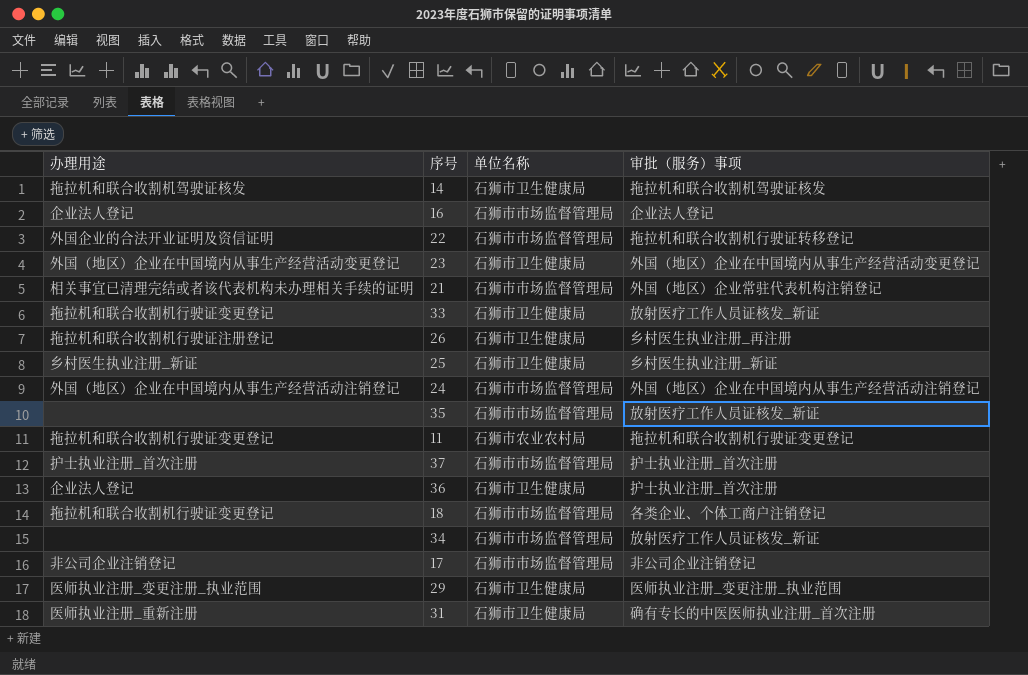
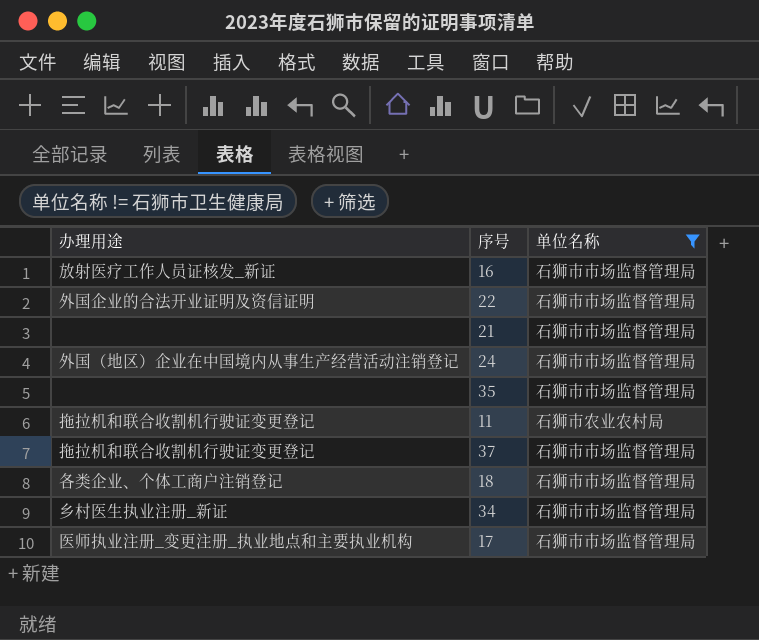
filter: none -> 单位名称 != 石狮市卫生健康局
column 审批（服务）事项 | position: 4 -> none
16 | 办理用途: 企业法人登记 -> 放射医疗工作人员证核发_新证
21 | 办理用途: 相关事宜已清理完结或者该代表机构未办理相关手续的证明 -> none
37 | 办理用途: 护士执业注册_首次注册 -> 拖拉机和联合收割机行驶证变更登记
18 | 办理用途: 拖拉机和联合收割机行驶证变更登记 -> 各类企业、个体工商户注销登记
34 | 办理用途: none -> 乡村医生执业注册_新证
17 | 办理用途: 非公司企业注销登记 -> 医师执业注册_变更注册_执业地点和主要执业机构

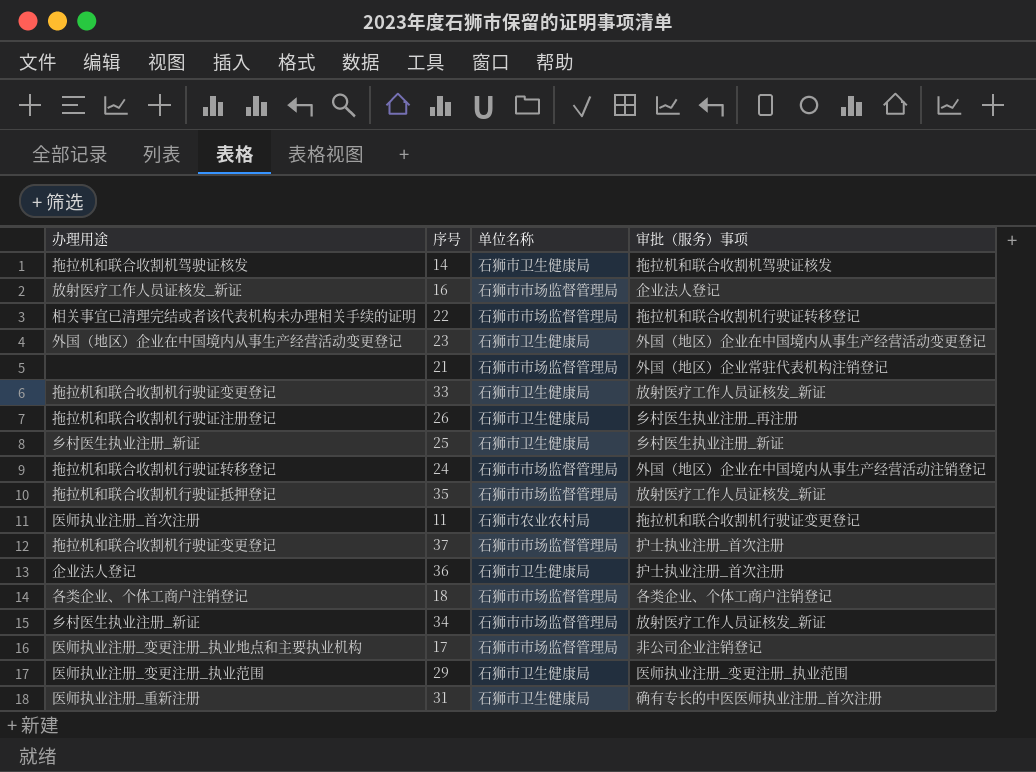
filter: 单位名称 != 石狮市卫生健康局 -> none
column 审批（服务）事项 | position: none -> 4
22 | 办理用途: 外国企业的合法开业证明及资信证明 -> 相关事宜已清理完结或者该代表机构未办理相关手续的证明
24 | 办理用途: 外国（地区）企业在中国境内从事生产经营活动注销登记 -> 拖拉机和联合收割机行驶证转移登记
35 | 办理用途: none -> 拖拉机和联合收割机行驶证抵押登记
11 | 办理用途: 拖拉机和联合收割机行驶证变更登记 -> 医师执业注册_首次注册

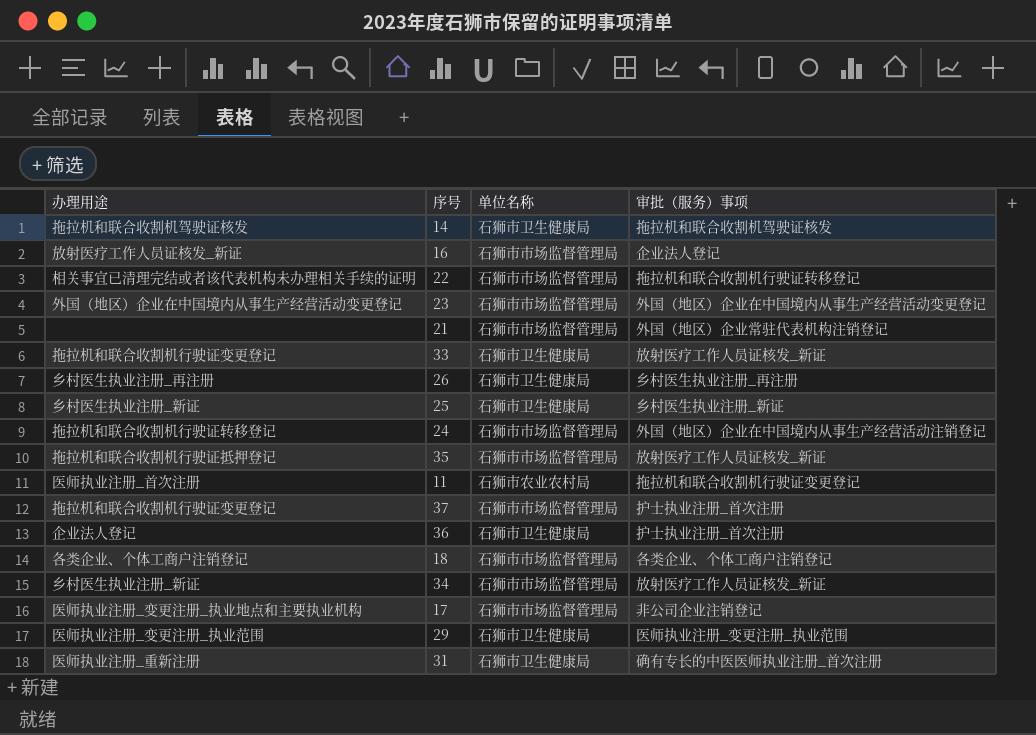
23 | 单位名称: 石狮市卫生健康局 -> 石狮市市场监督管理局
26 | 办理用途: 拖拉机和联合收割机行驶证注册登记 -> 乡村医生执业注册_再注册

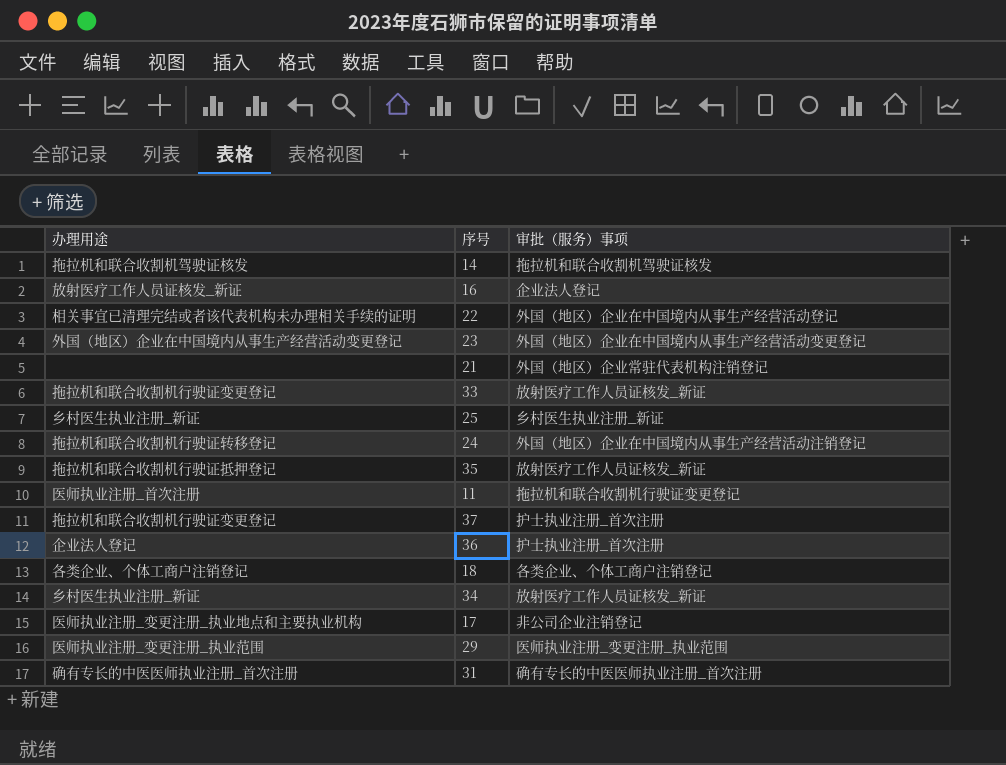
column 单位名称 | position: 3 -> none
row 26: 乡村医生执业注册_再注册 | 石狮市卫生健康局 | 乡村医生执业注册_再注册 -> none
22 | 审批（服务）事项: 拖拉机和联合收割机行驶证转移登记 -> 外国（地区）企业在中国境内从事生产经营活动登记
31 | 办理用途: 医师执业注册_重新注册 -> 确有专长的中医医师执业注册_首次注册

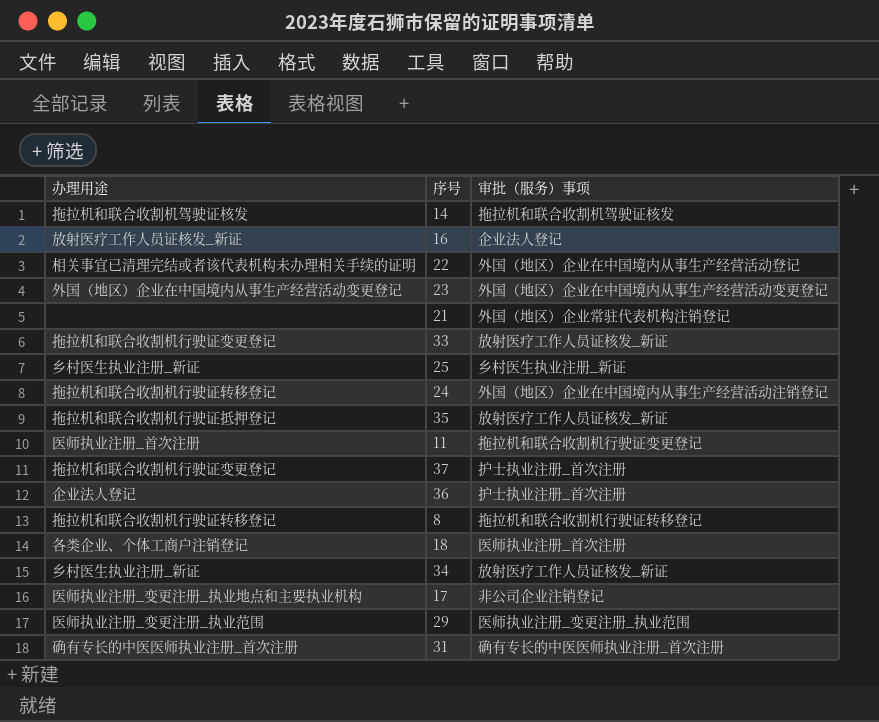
row 8: none -> 拖拉机和联合收割机行驶证转移登记 | 拖拉机和联合收割机行驶证转移登记
18 | 审批（服务）事项: 各类企业、个体工商户注销登记 -> 医师执业注册_首次注册

